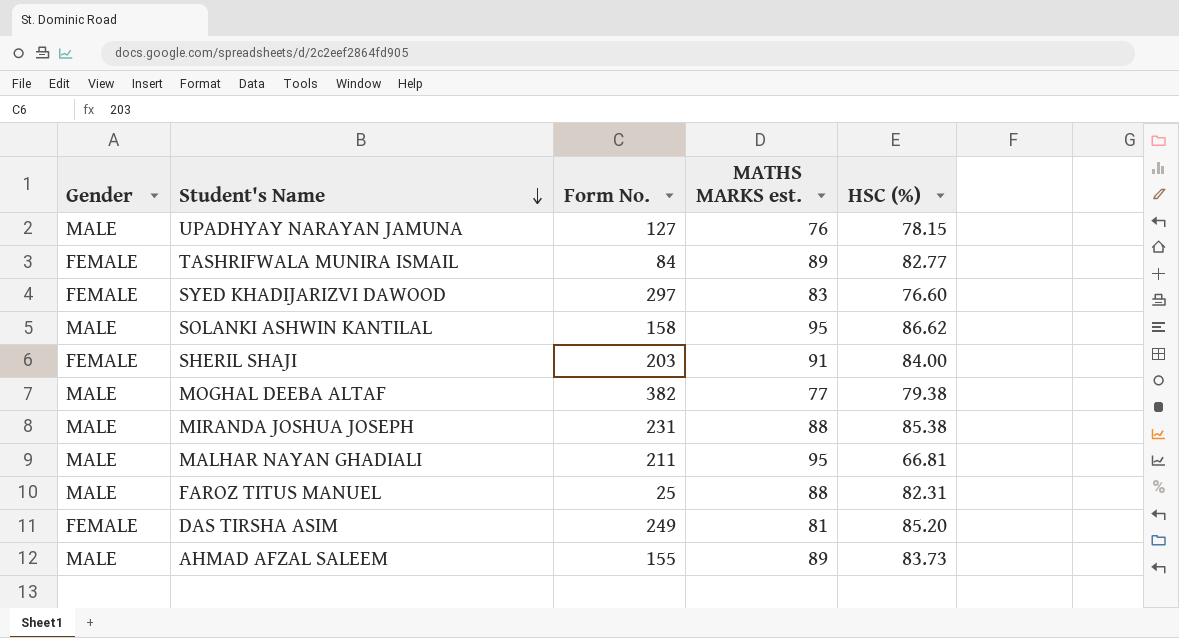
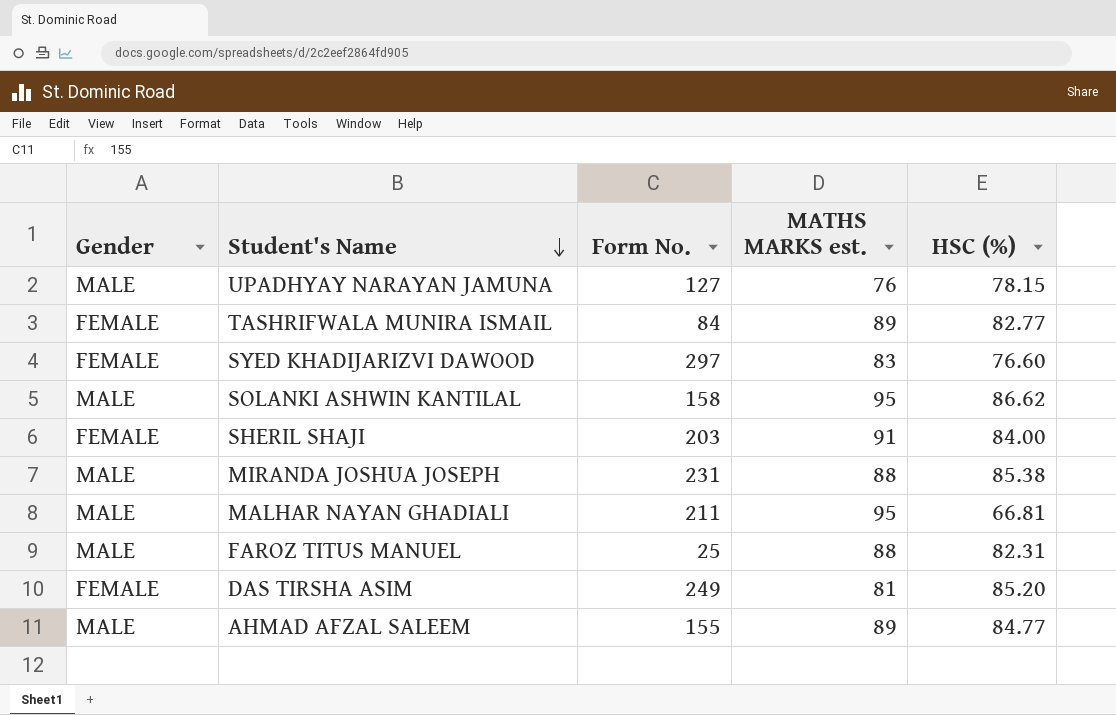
row MOGHAL DEEBA ALTAF: MALE | 382 | 77 | 79.38 -> none
AHMAD AFZAL SALEEM | HSC (%): 83.73 -> 84.77

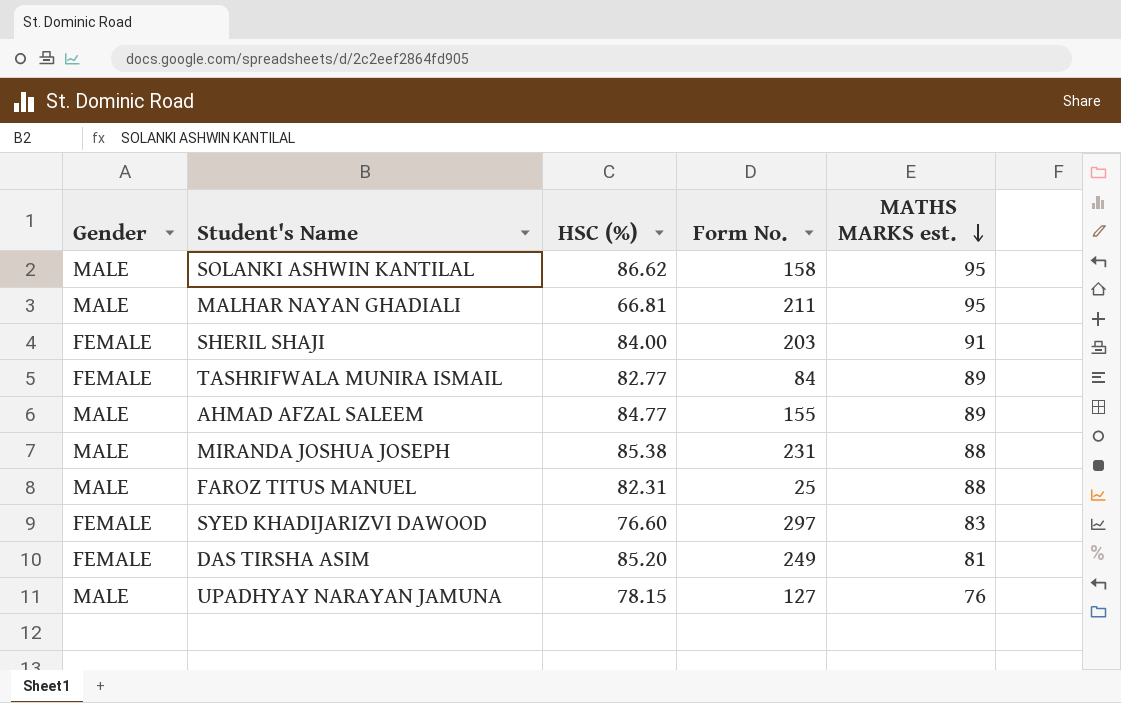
row order: Student's Name descending -> MATHS MARKS est. descending
column HSC (%) | position: 5 -> 3

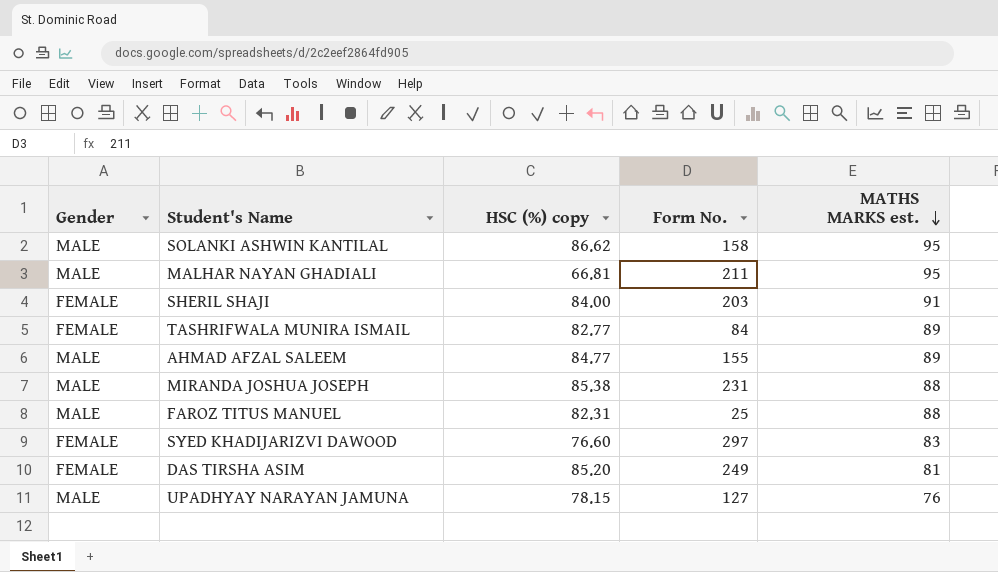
column name: HSC (%) -> HSC (%) copy

